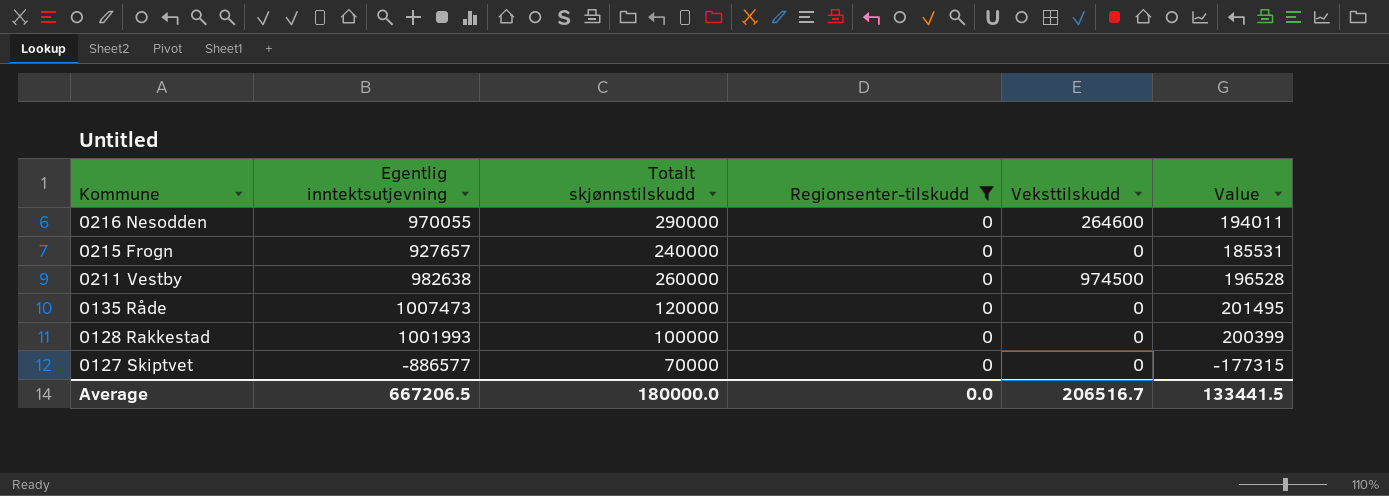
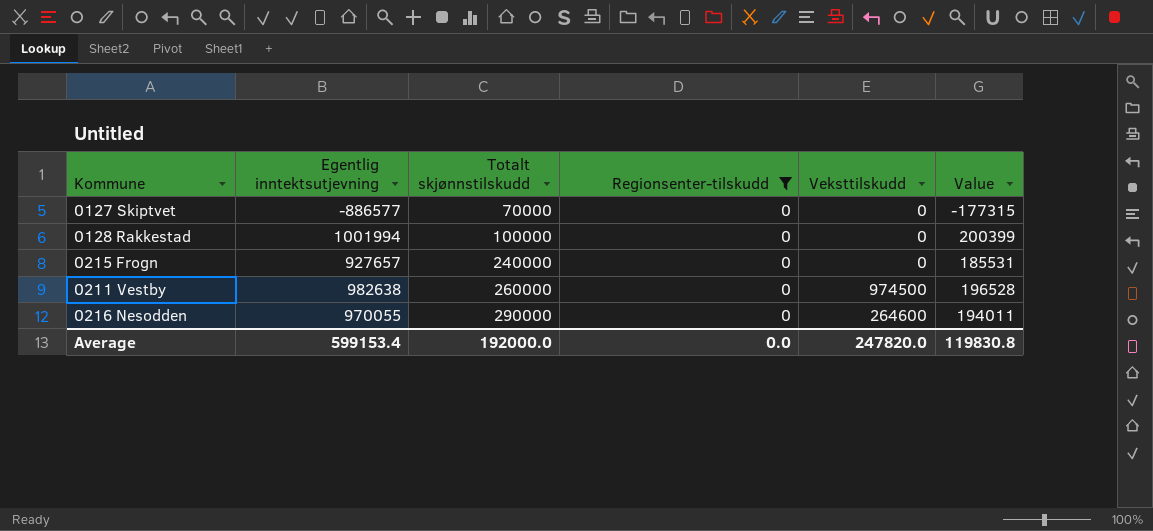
row order: Kommune descending -> Totalt skjønnstilskudd ascending
row 0135 Råde: 1007473 | 120000 | 0 | 0 | 201495 -> none
0128 Rakkestad | Egentlig inntektsutjevning: 1001993 -> 1001994
Average | Egentlig inntektsutjevning: 667206.5 -> 599153.4
Average | Totalt skjønnstilskudd: 180000.0 -> 192000.0
Average | Veksttilskudd: 206516.7 -> 247820.0
Average | Value: 133441.5 -> 119830.8

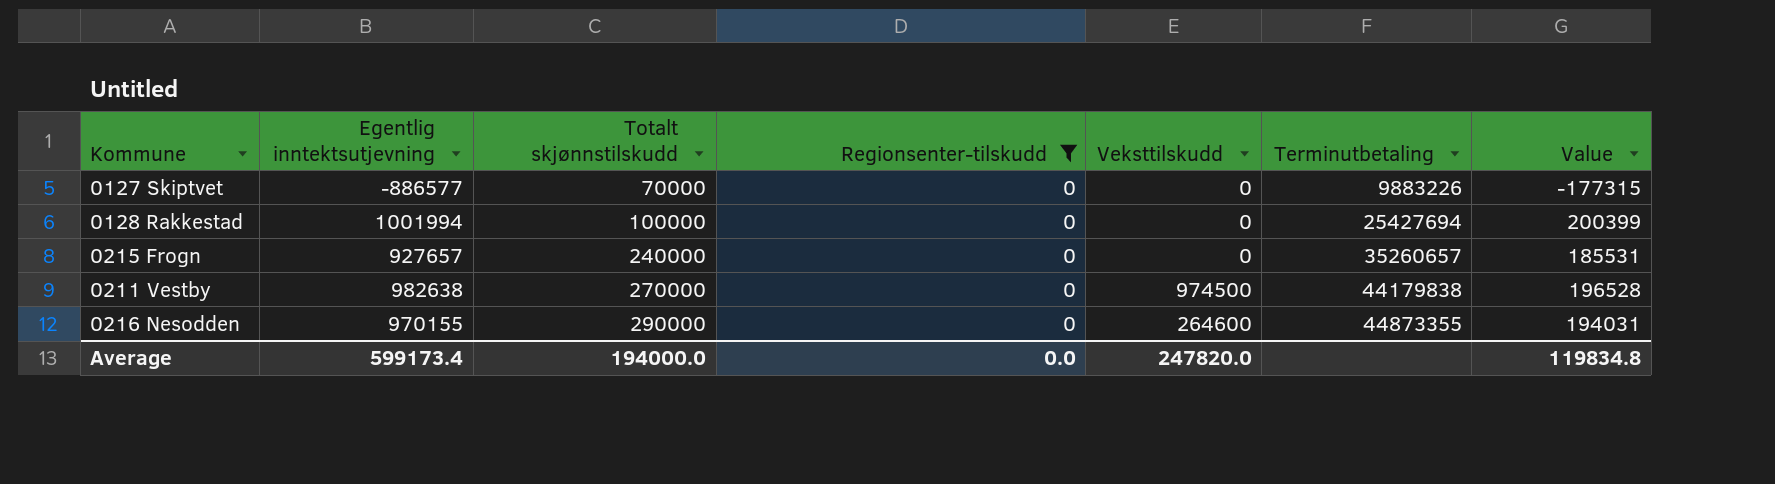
column Terminutbetaling | position: none -> 6
0211 Vestby | Totalt skjønnstilskudd: 260000 -> 270000
0216 Nesodden | Egentlig inntektsutjevning: 970055 -> 970155
0216 Nesodden | Value: 194011 -> 194031
Average | Egentlig inntektsutjevning: 599153.4 -> 599173.4
Average | Totalt skjønnstilskudd: 192000.0 -> 194000.0
Average | Value: 119830.8 -> 119834.8

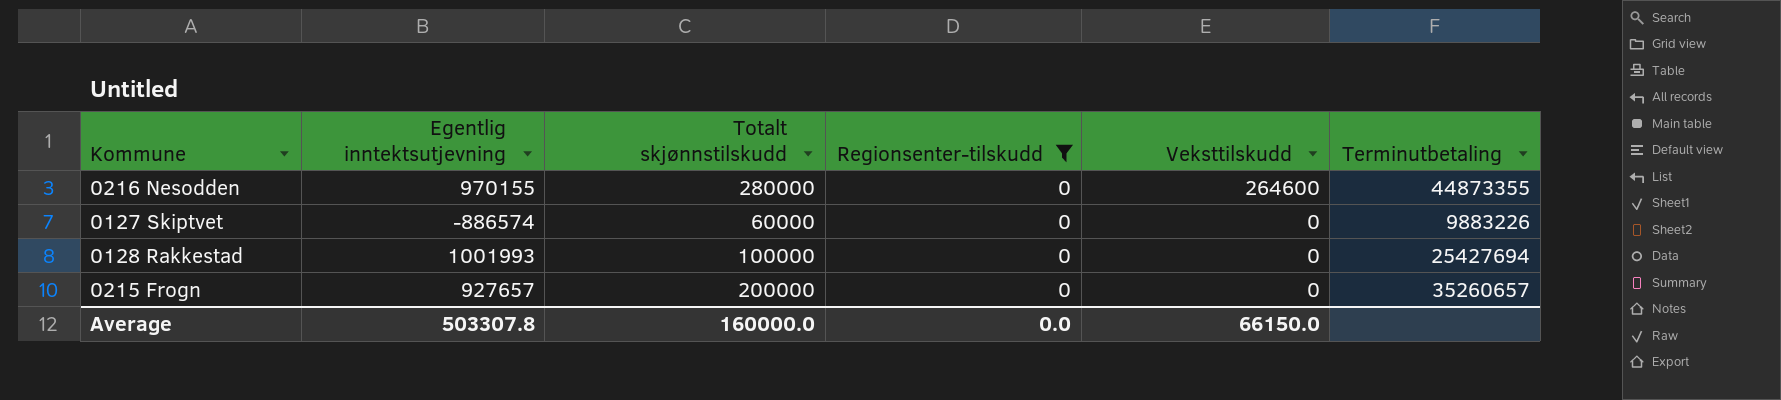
row order: Totalt skjønnstilskudd ascending -> Veksttilskudd descending
column Value | formula: [Egentlig inntektsutjevning] * 0.2 -> none
row 0211 Vestby: 982638 | 270000 | 0 | 974500 | 44179838 | 196528 -> none
0216 Nesodden | Totalt skjønnstilskudd: 290000 -> 280000
0127 Skiptvet | Egentlig inntektsutjevning: -886577 -> -886574
0127 Skiptvet | Totalt skjønnstilskudd: 70000 -> 60000
0128 Rakkestad | Egentlig inntektsutjevning: 1001994 -> 1001993
0215 Frogn | Totalt skjønnstilskudd: 240000 -> 200000
Average | Egentlig inntektsutjevning: 599173.4 -> 503307.8
Average | Totalt skjønnstilskudd: 194000.0 -> 160000.0
Average | Veksttilskudd: 247820.0 -> 66150.0

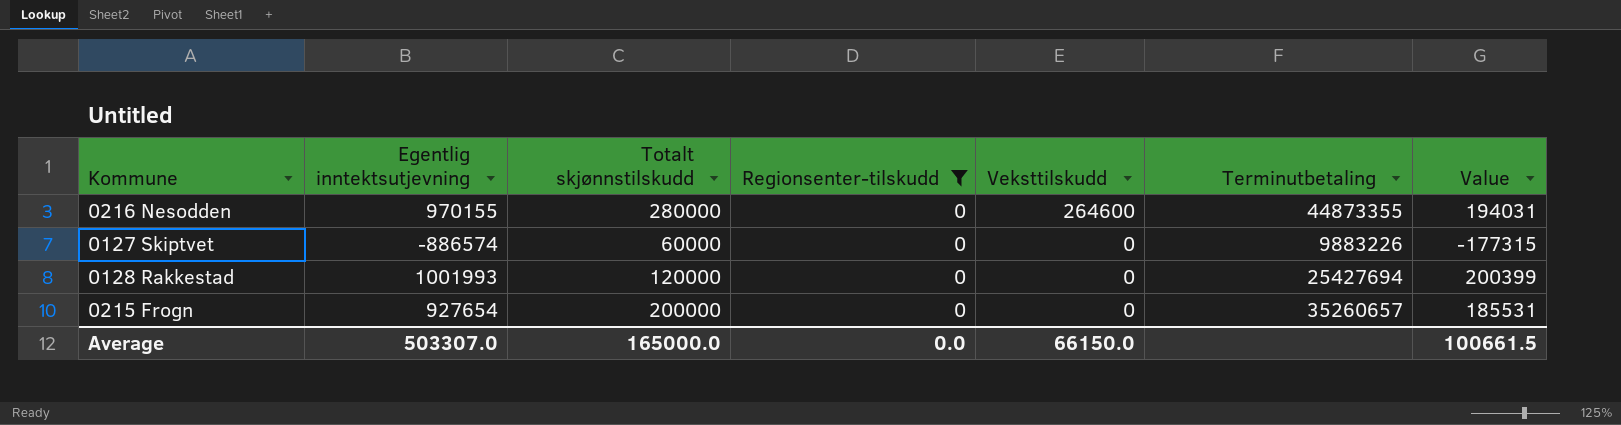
column Value | formula: none -> [Egentlig inntektsutjevning] * 0.2
0128 Rakkestad | Totalt skjønnstilskudd: 100000 -> 120000
0215 Frogn | Egentlig inntektsutjevning: 927657 -> 927654
Average | Egentlig inntektsutjevning: 503307.8 -> 503307.0
Average | Totalt skjønnstilskudd: 160000.0 -> 165000.0

